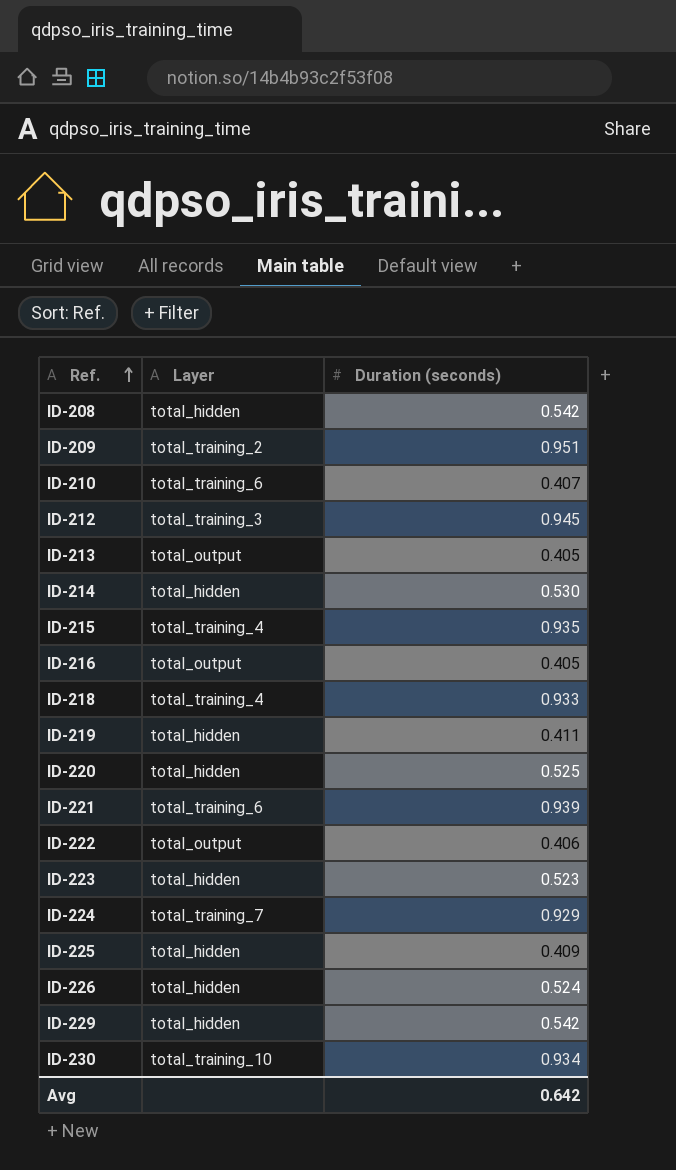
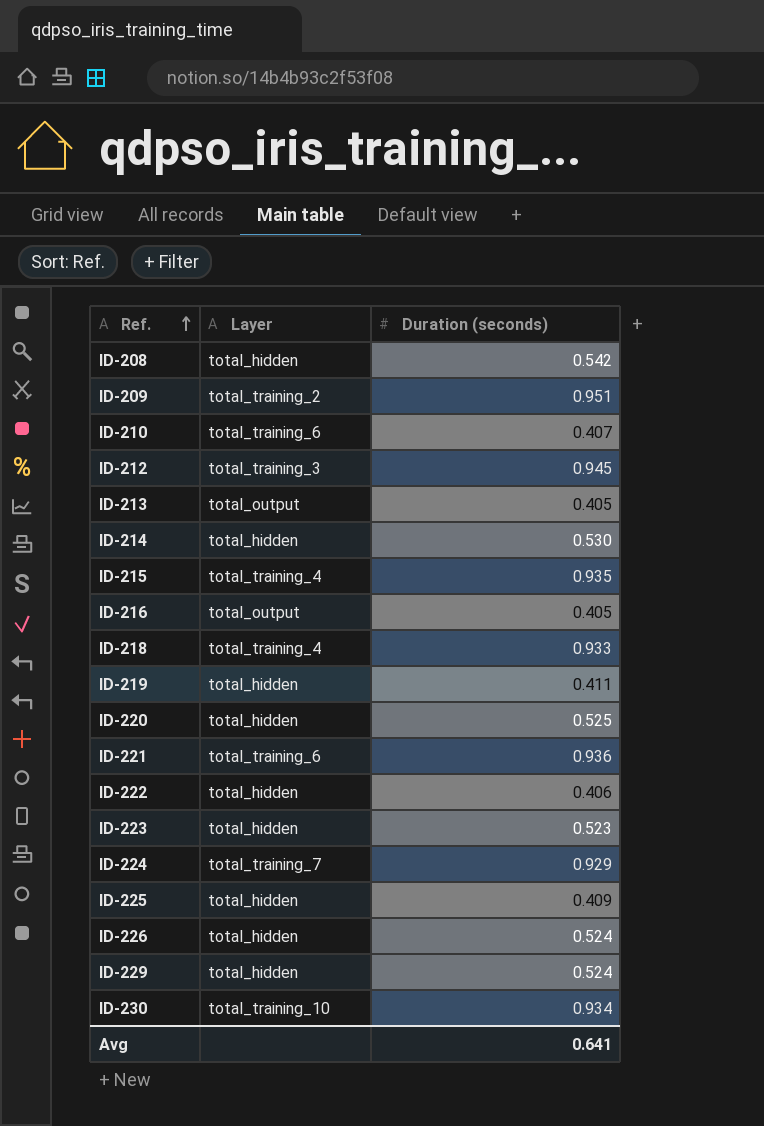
ID-221 | Duration (seconds): 0.939 -> 0.936
ID-222 | Layer: total_output -> total_hidden
ID-229 | Duration (seconds): 0.542 -> 0.524
Avg | Duration (seconds): 0.642 -> 0.641

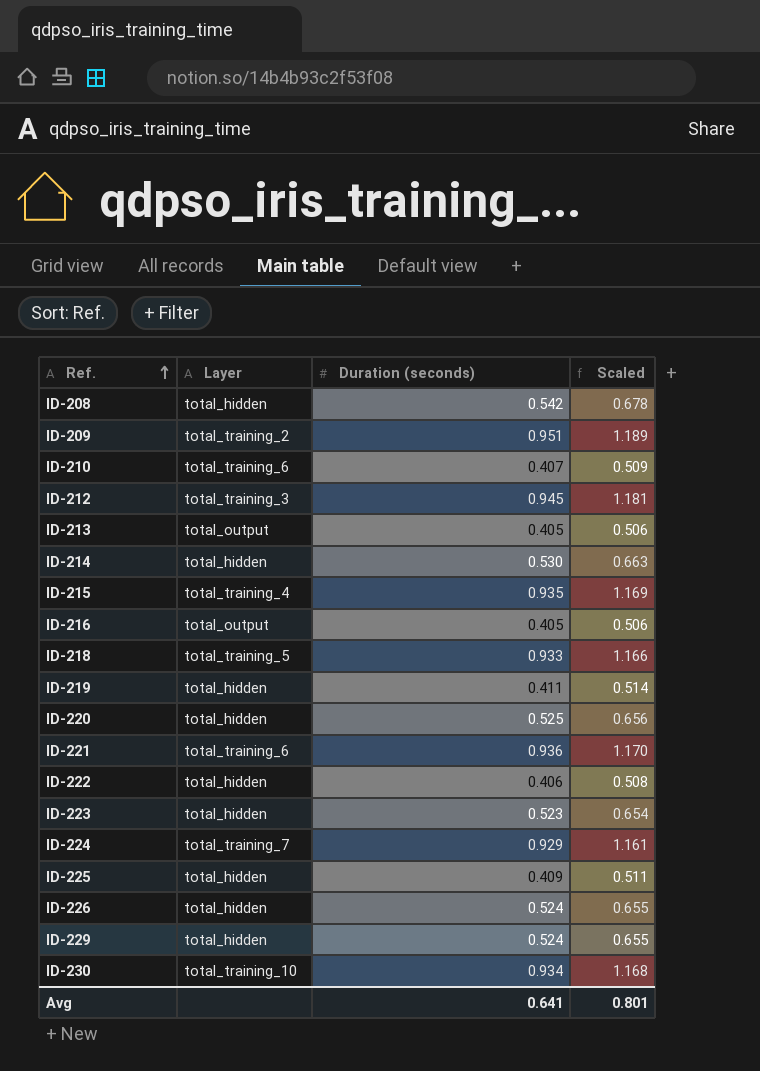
column Scaled | formula: none -> [Duration (seconds)] * 1.25
ID-218 | Layer: total_training_4 -> total_training_5

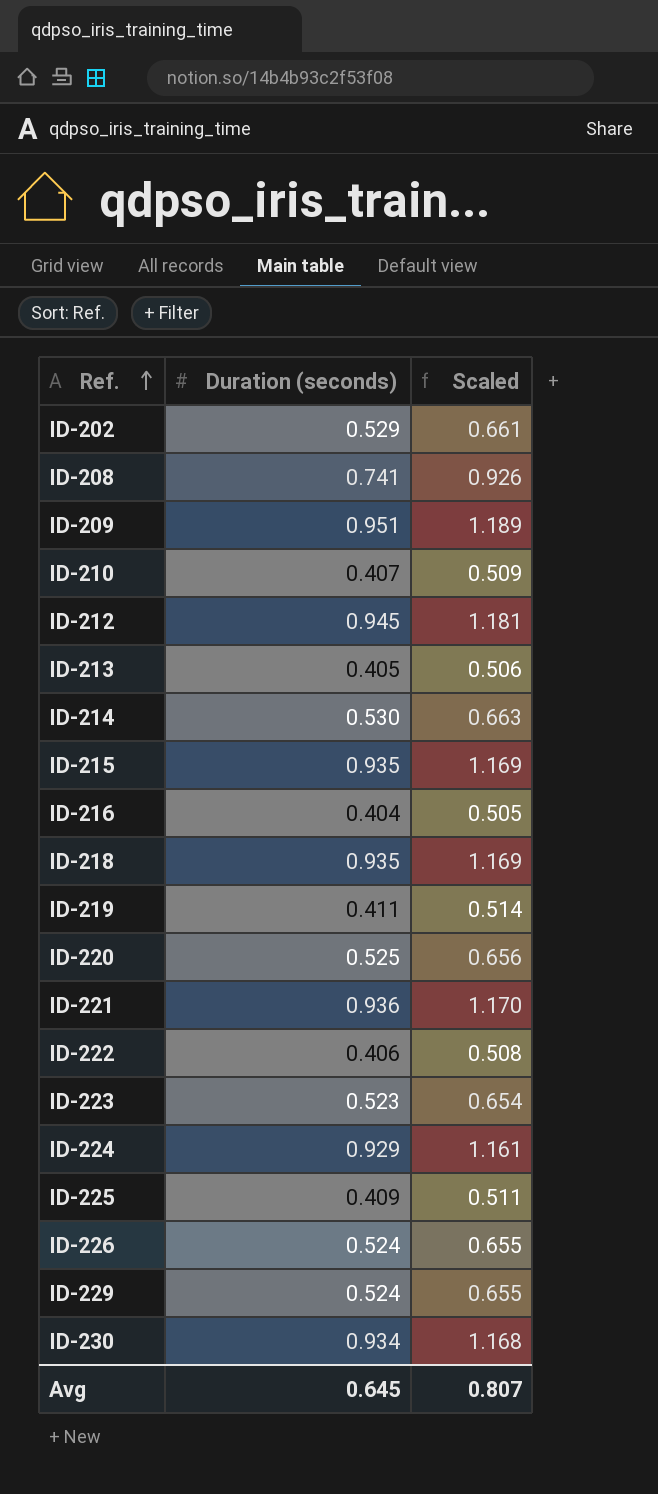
column Layer | position: 2 -> none
row ID-202: none -> 0.529 | 0.661
ID-208 | Duration (seconds): 0.542 -> 0.741
ID-208 | Scaled: 0.678 -> 0.926
ID-216 | Duration (seconds): 0.405 -> 0.404
ID-216 | Scaled: 0.506 -> 0.505
ID-218 | Duration (seconds): 0.933 -> 0.935
ID-218 | Scaled: 1.166 -> 1.169
Avg | Duration (seconds): 0.641 -> 0.645
Avg | Scaled: 0.801 -> 0.807

